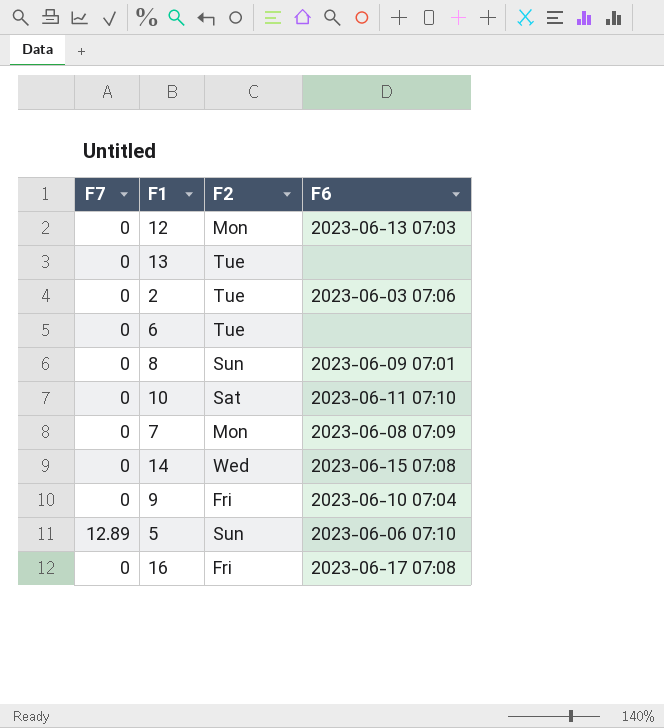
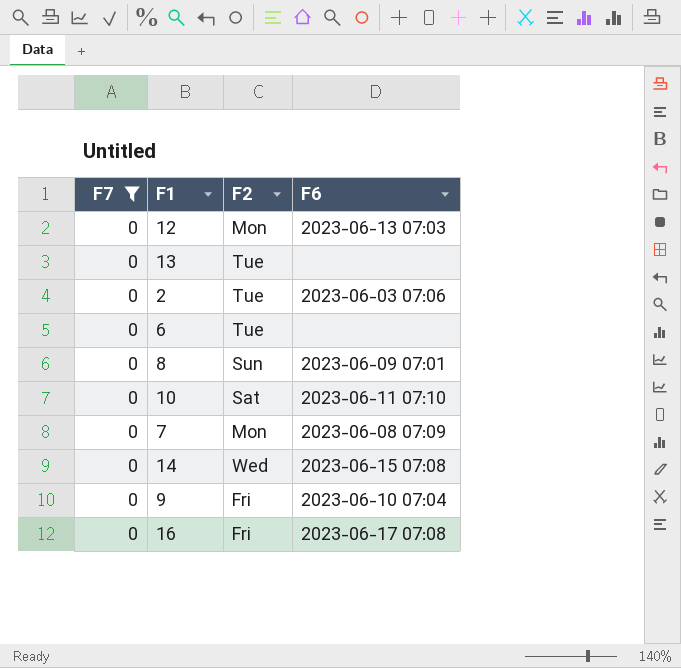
filter: none -> F7 = 0

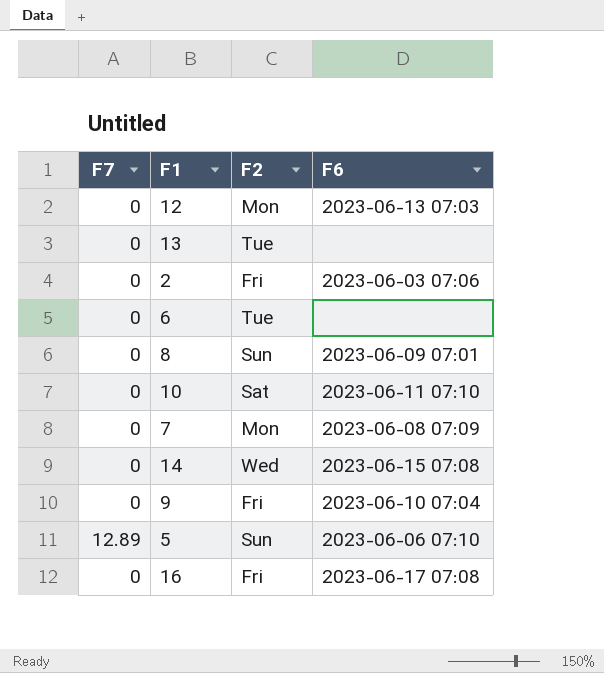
filter: F7 = 0 -> none
2 | F2: Tue -> Fri

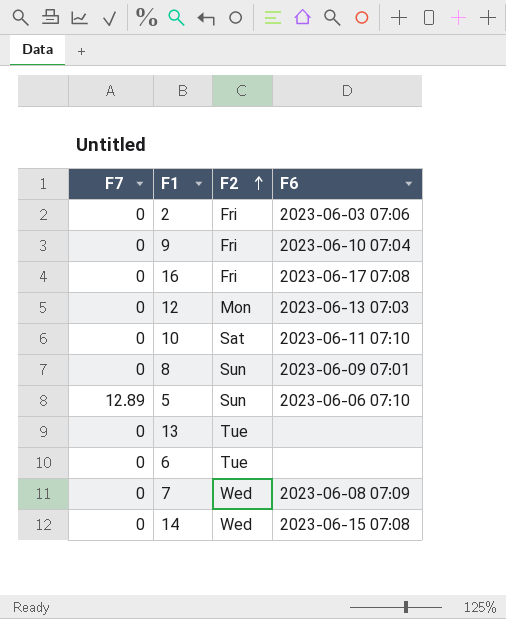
row order: none -> F2 ascending
7 | F2: Mon -> Wed

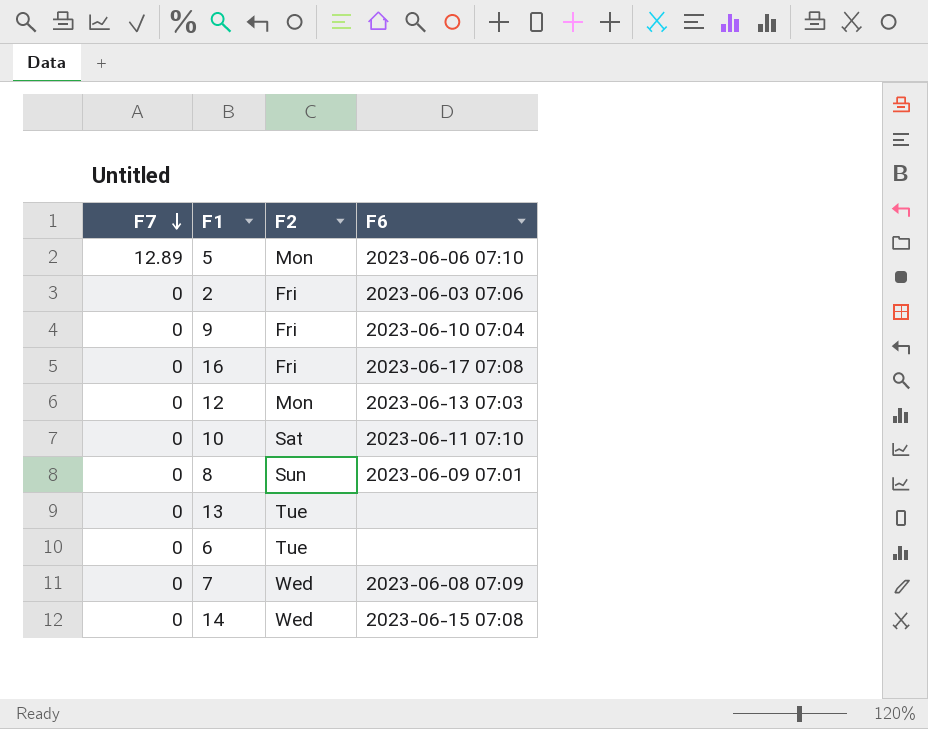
row order: F2 ascending -> F7 descending
5 | F2: Sun -> Mon

